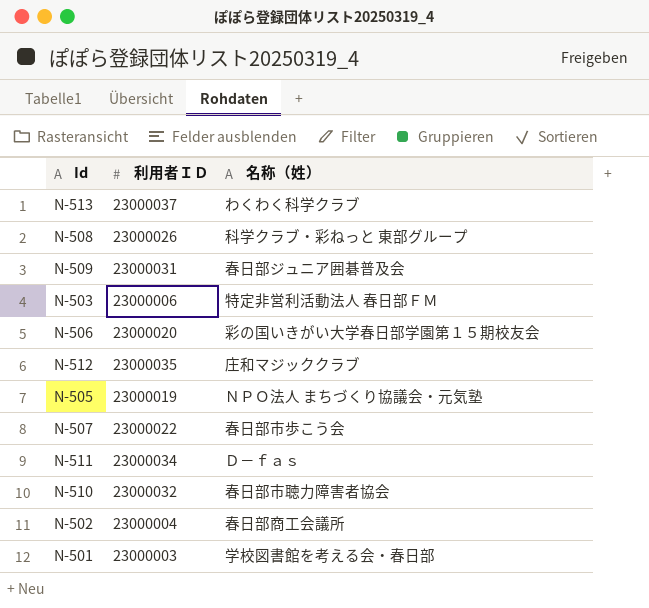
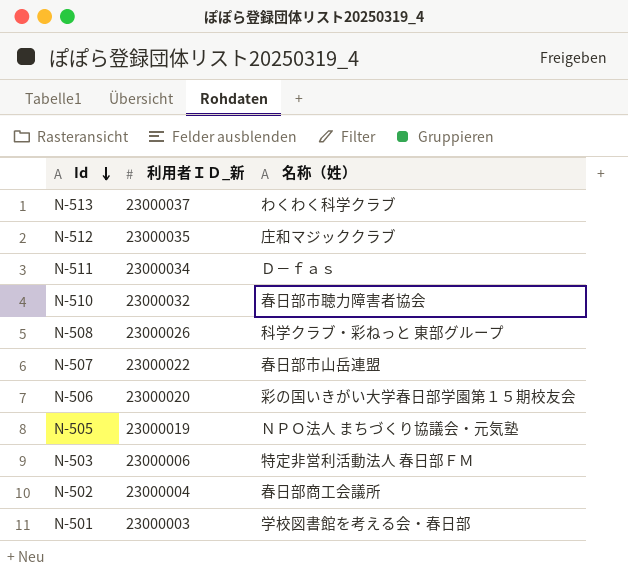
row order: none -> Id descending
column name: 利用者ＩＤ -> 利用者ＩＤ_新
row N-509: 23000031 | 春日部ジュニア囲碁普及会 -> none
N-507 | 名称（姓）: 春日部市歩こう会 -> 春日部市山岳連盟

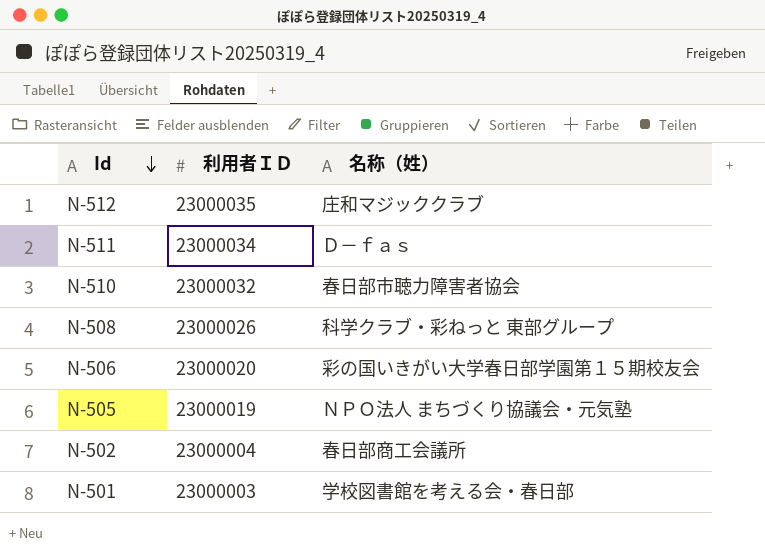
column name: 利用者ＩＤ_新 -> 利用者ＩＤ
row N-513: 23000037 | わくわく科学クラブ -> none
row N-507: 23000022 | 春日部市山岳連盟 -> none
row N-503: 23000006 | 特定非営利活動法人 春日部ＦＭ -> none

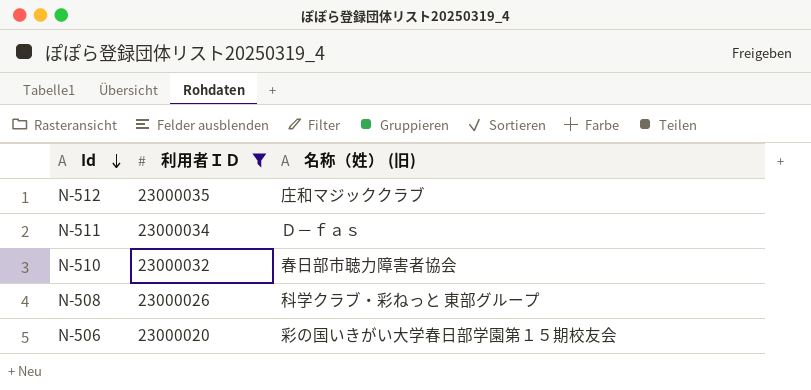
filter: none -> 利用者ＩＤ >= 23000020
column name: 名称（姓） -> 名称（姓） (旧)

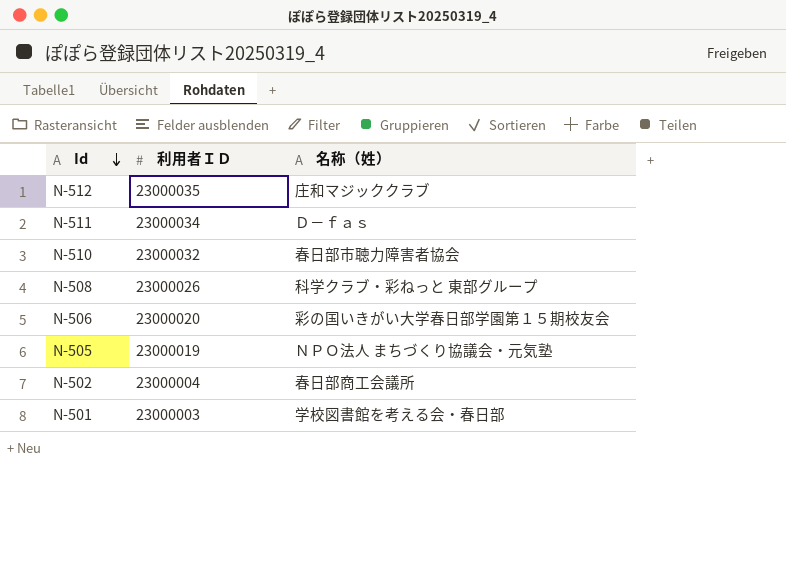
filter: 利用者ＩＤ >= 23000020 -> none
column name: 名称（姓） (旧) -> 名称（姓）

